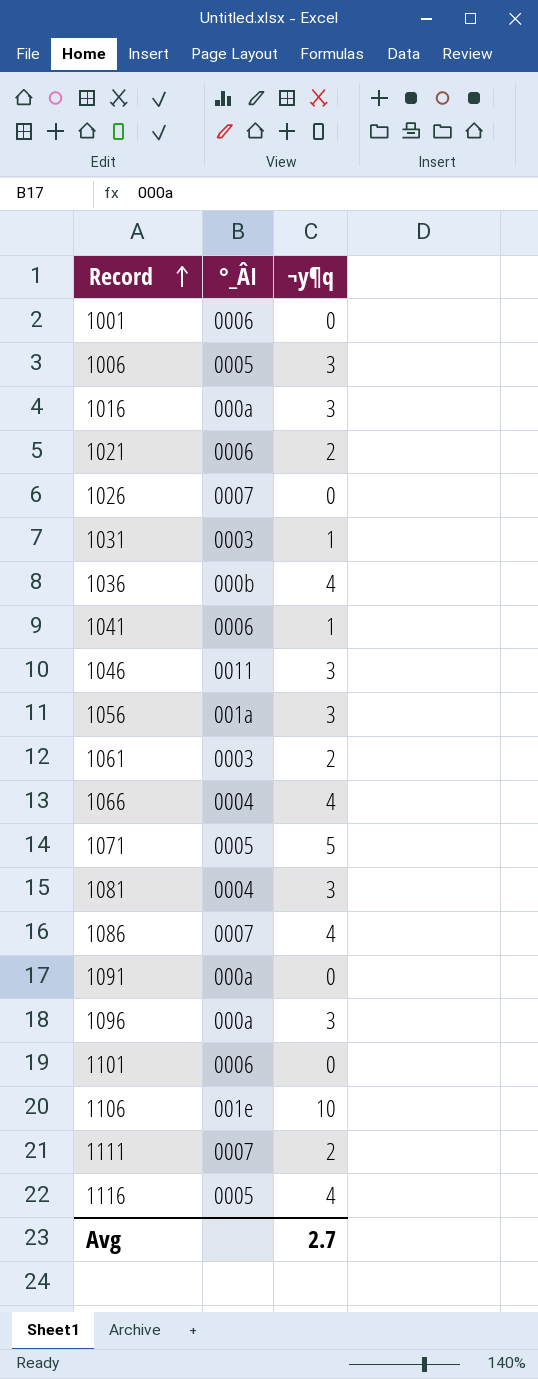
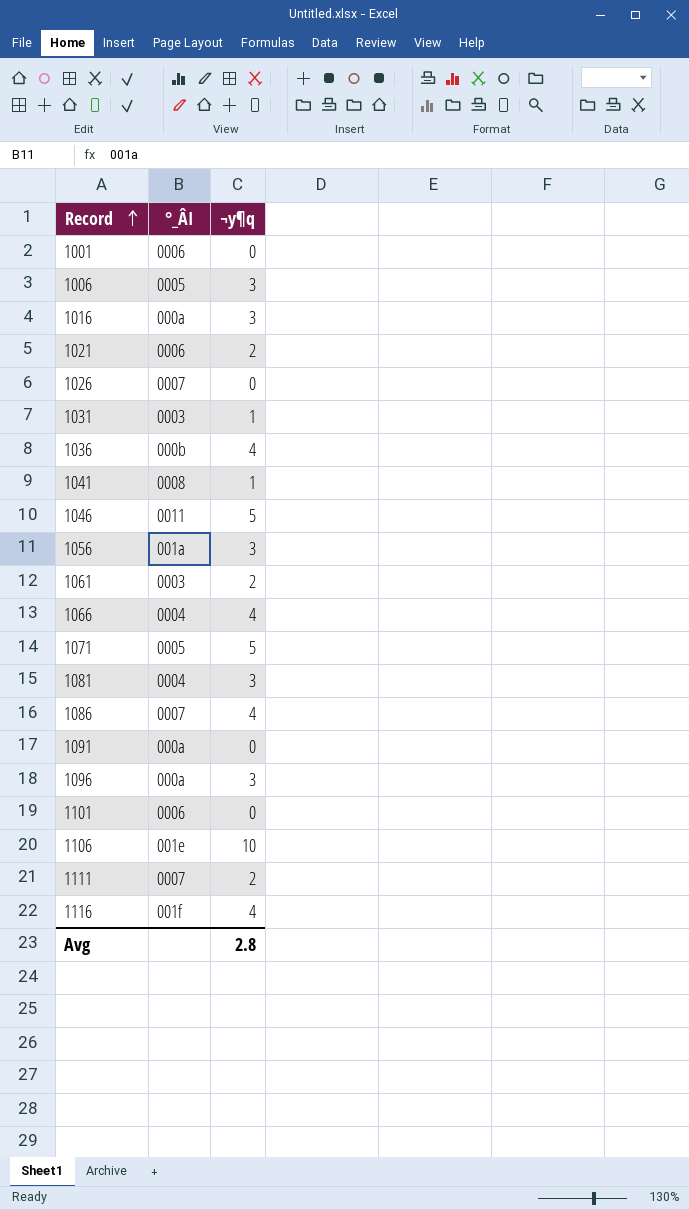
1041 | °_ÂI: 0006 -> 0008
1046 | ¬y¶q: 3 -> 5
1116 | °_ÂI: 0005 -> 001f
Avg | ¬y¶q: 2.7 -> 2.8

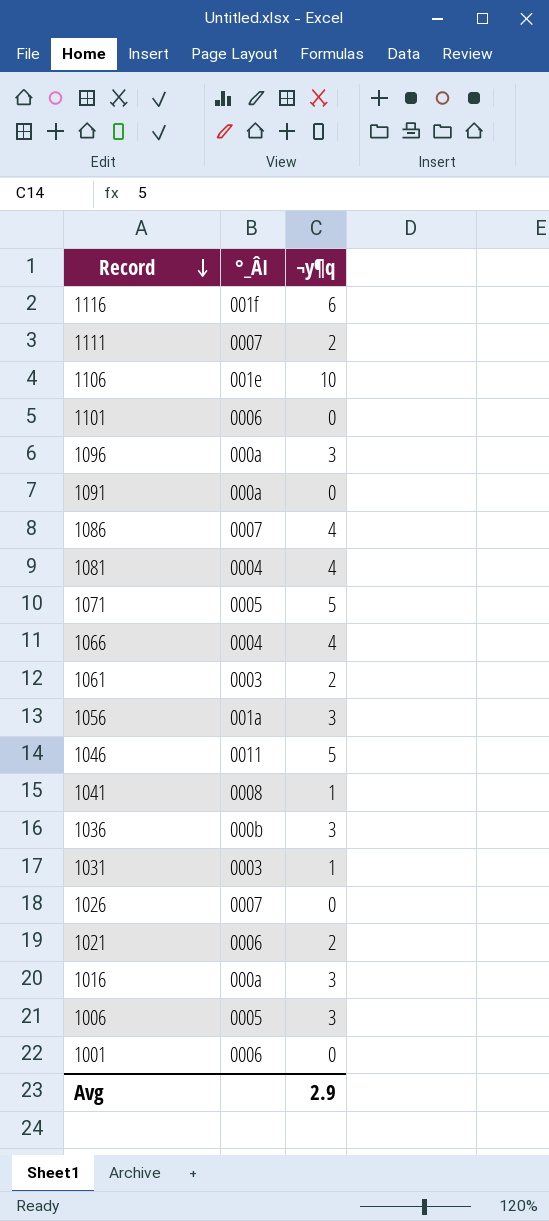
row order: Record ascending -> Record descending
1116 | ¬y¶q: 4 -> 6
1081 | ¬y¶q: 3 -> 4
1036 | ¬y¶q: 4 -> 3
Avg | ¬y¶q: 2.8 -> 2.9

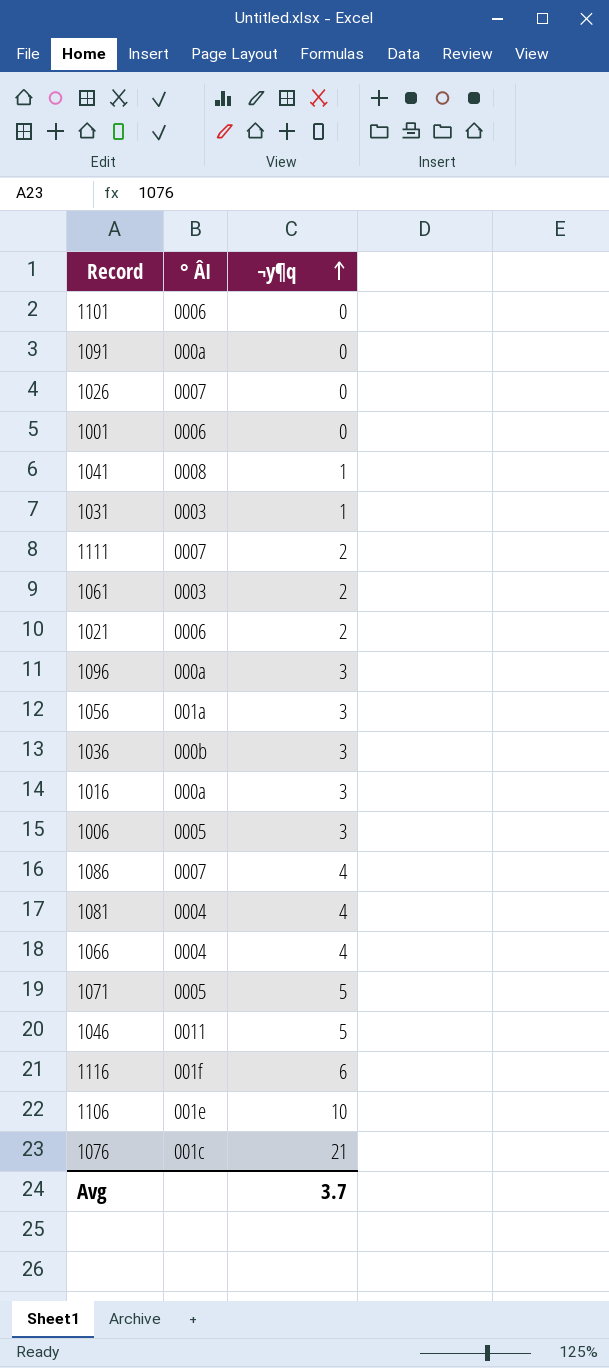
row order: Record descending -> ¬y¶q ascending
column name: °_ÂI -> ° ÂI
row 1076: none -> 001c | 21
Avg | ¬y¶q: 2.9 -> 3.7

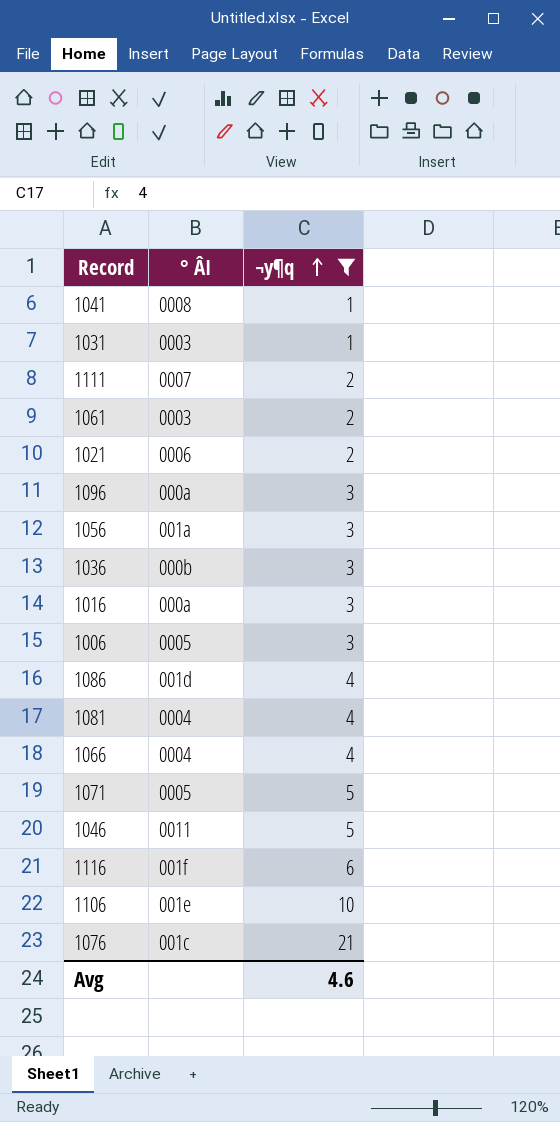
filter: none -> ¬y¶q != 0
1086 | ° ÂI: 0007 -> 001d
Avg | ¬y¶q: 3.7 -> 4.6

